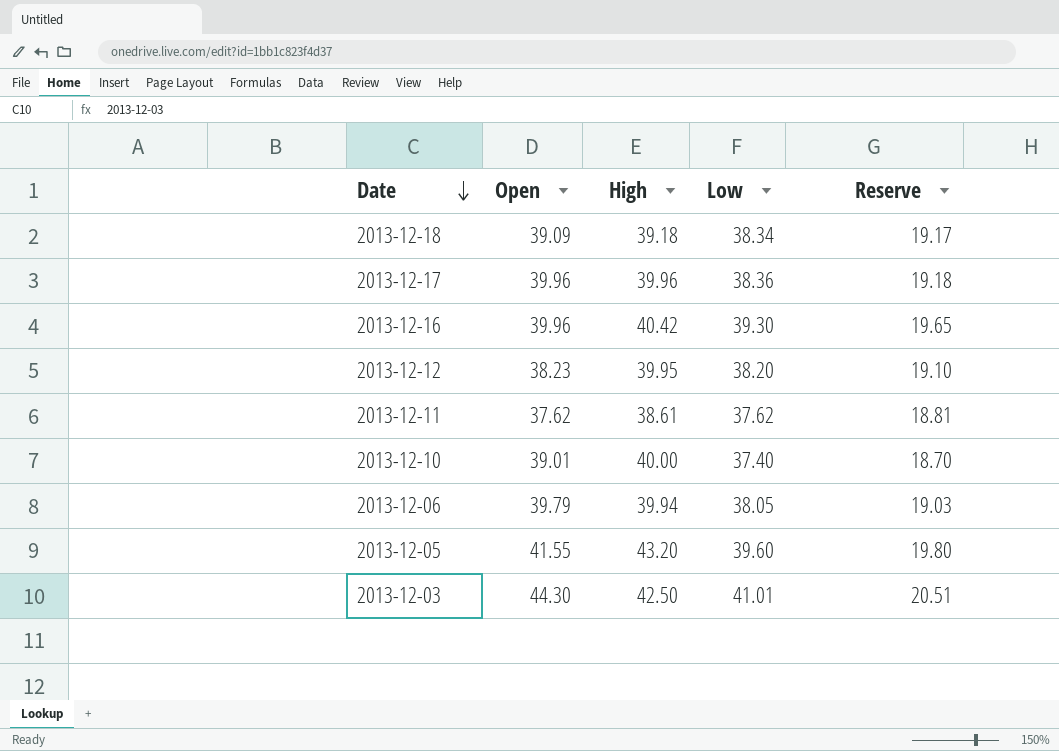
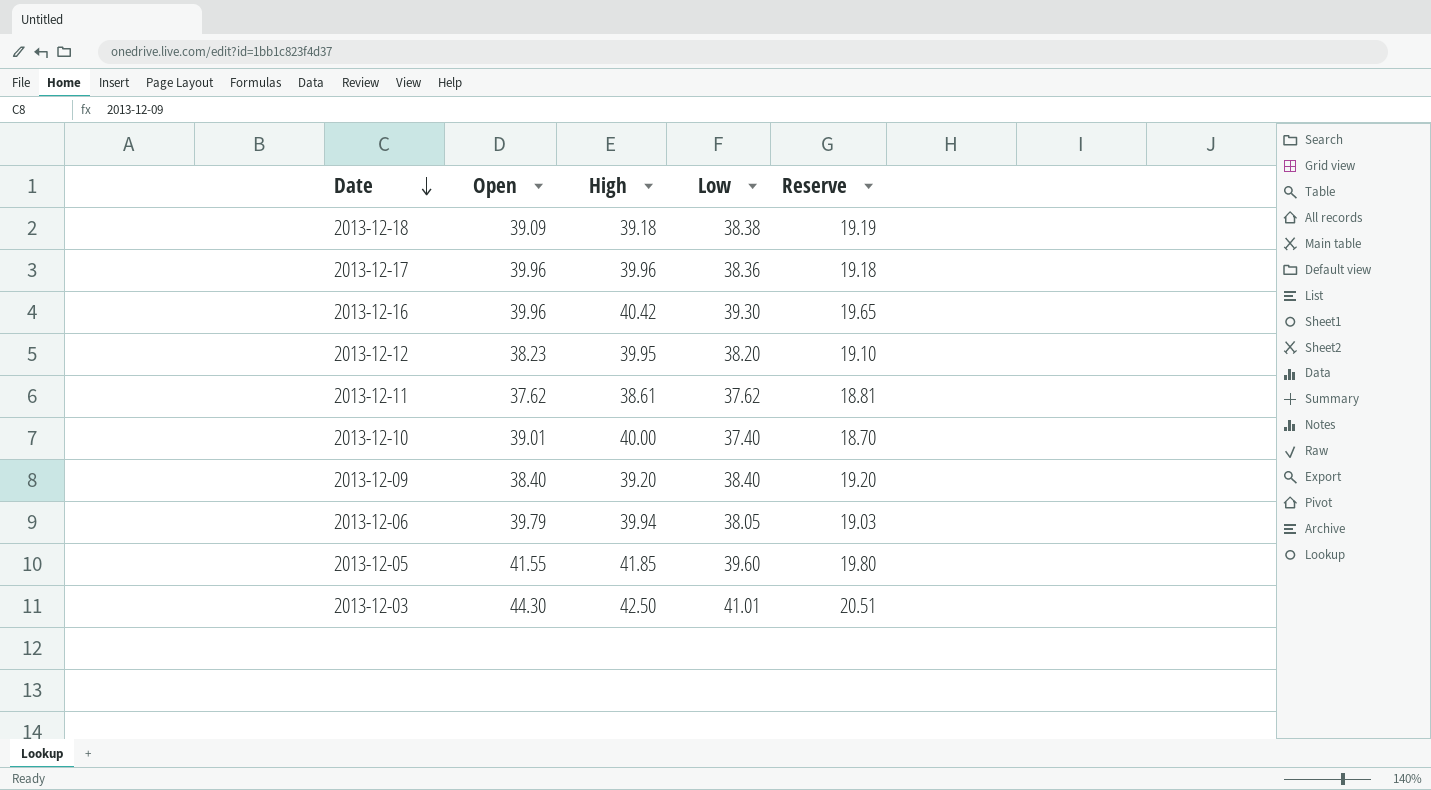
2013-12-18 | Low: 38.34 -> 38.38
2013-12-18 | Reserve: 19.17 -> 19.19
row 2013-12-09: none -> 38.40 | 39.20 | 38.40 | 19.20
2013-12-05 | High: 43.20 -> 41.85

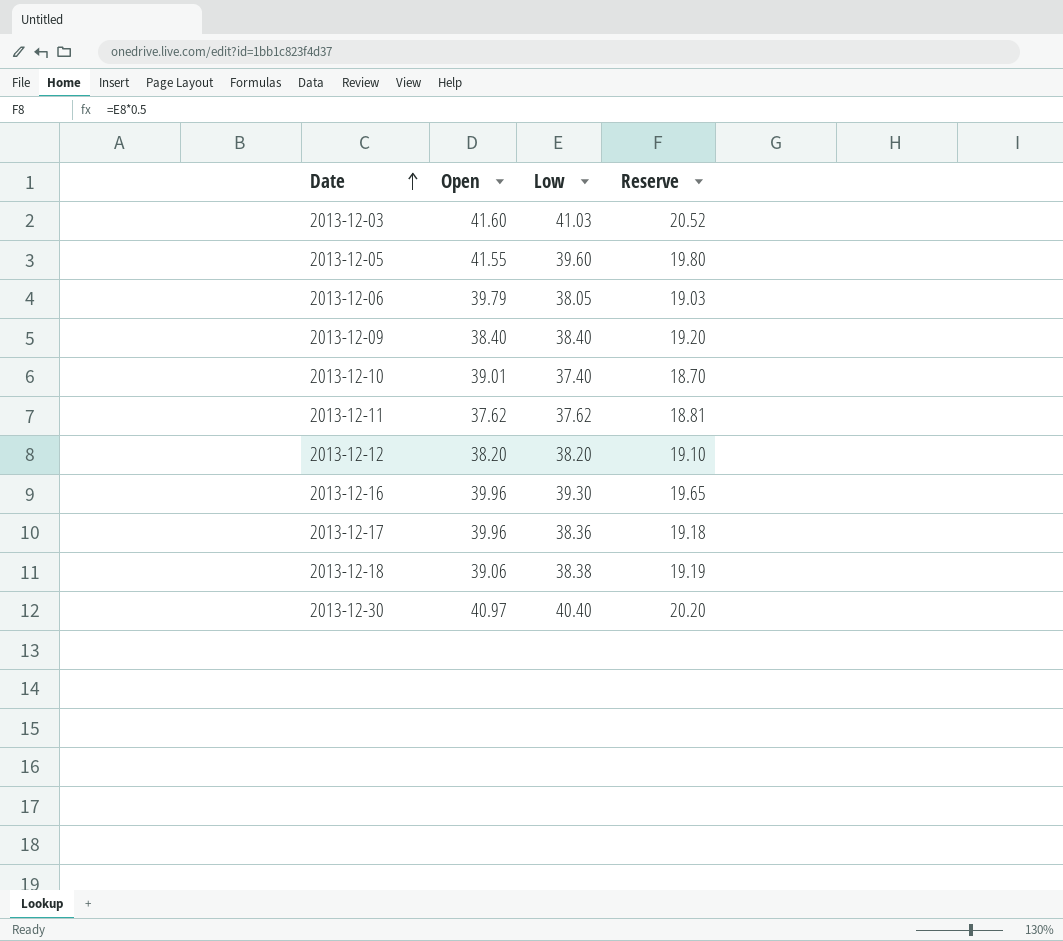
row order: Date descending -> Date ascending
column High | position: 3 -> none
2013-12-03 | Open: 44.30 -> 41.60
2013-12-03 | Low: 41.01 -> 41.03
2013-12-03 | Reserve: 20.51 -> 20.52
2013-12-12 | Open: 38.23 -> 38.20
2013-12-18 | Open: 39.09 -> 39.06
row 2013-12-30: none -> 40.97 | 40.40 | 20.20

